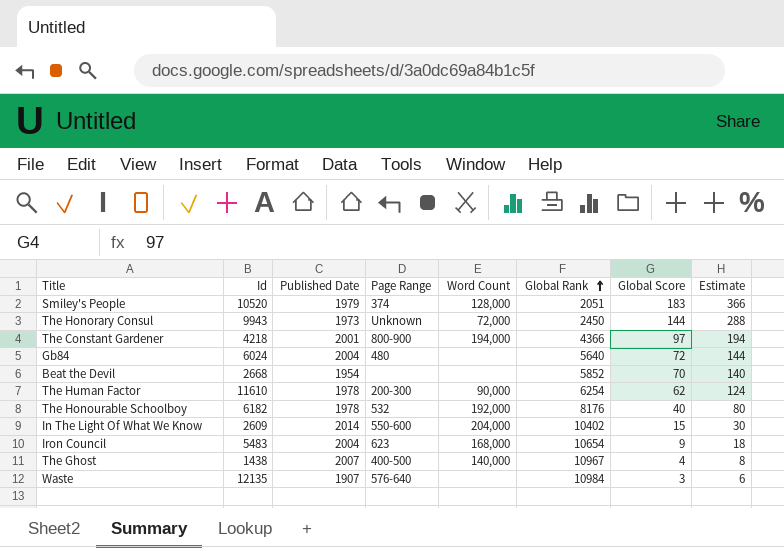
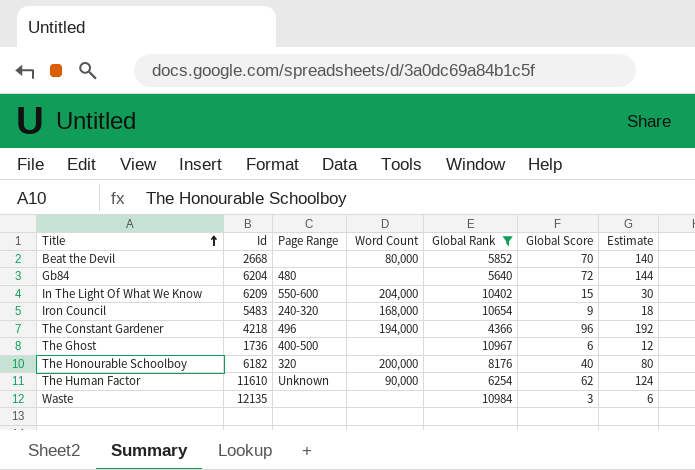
filter: none -> Global Rank >= 4366
row order: Global Rank ascending -> Title ascending
column Published Date | position: 3 -> none
Beat the Devil | Word Count: none -> 80,000
Gb84 | Id: 6024 -> 6204
In The Light Of What We Know | Id: 2609 -> 6209
Iron Council | Page Range: 623 -> 240-320
The Constant Gardener | Page Range: 800-900 -> 496
The Constant Gardener | Global Score: 97 -> 96
The Constant Gardener | Estimate: 194 -> 192
The Ghost | Id: 1438 -> 1736
The Ghost | Word Count: 140,000 -> none
The Ghost | Global Score: 4 -> 6
The Ghost | Estimate: 8 -> 12
The Honourable Schoolboy | Page Range: 532 -> 320
The Honourable Schoolboy | Word Count: 192,000 -> 200,000
The Human Factor | Page Range: 200-300 -> Unknown
Waste | Page Range: 576-640 -> none

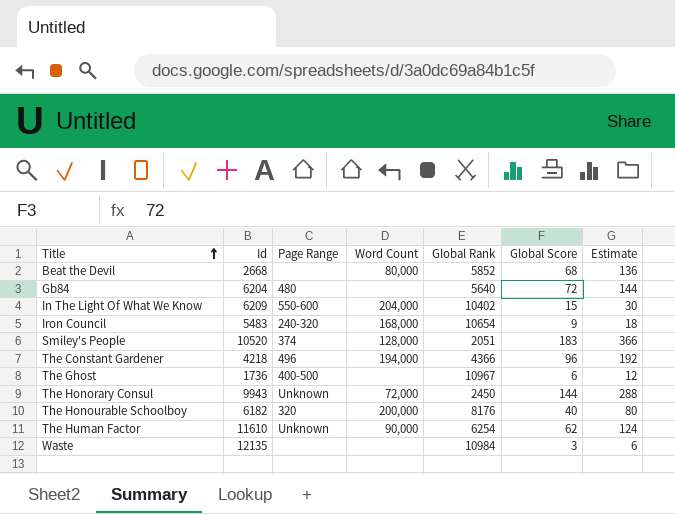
filter: Global Rank >= 4366 -> none
Beat the Devil | Global Score: 70 -> 68
Beat the Devil | Estimate: 140 -> 136

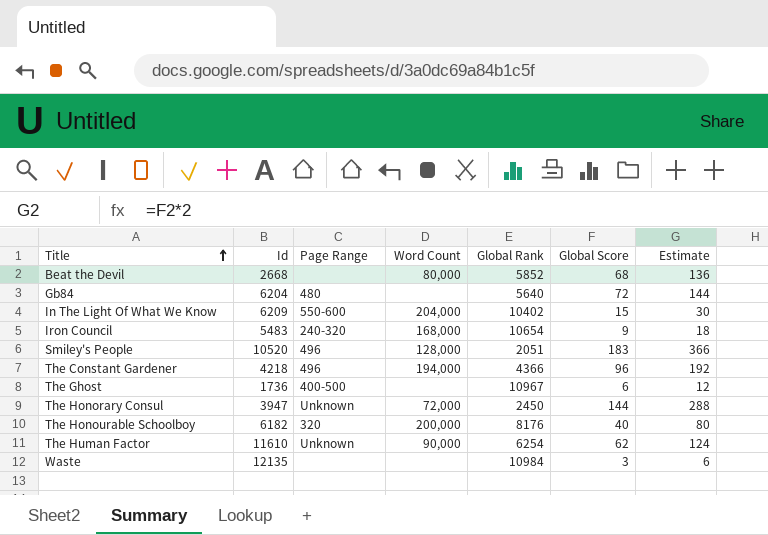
Smiley's People | Page Range: 374 -> 496
The Honorary Consul | Id: 9943 -> 3947

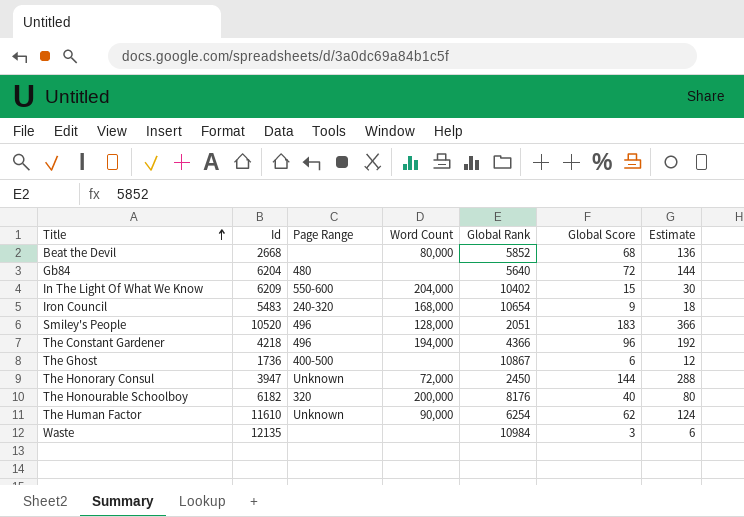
The Ghost | Global Rank: 10967 -> 10867

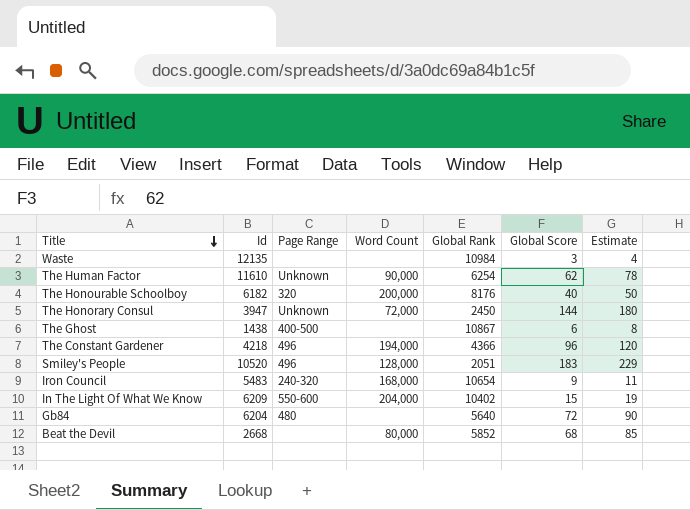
row order: Title ascending -> Title descending
column Estimate | formula: [Global Score] * 2 -> [Global Score] * 1.25
The Ghost | Id: 1736 -> 1438

